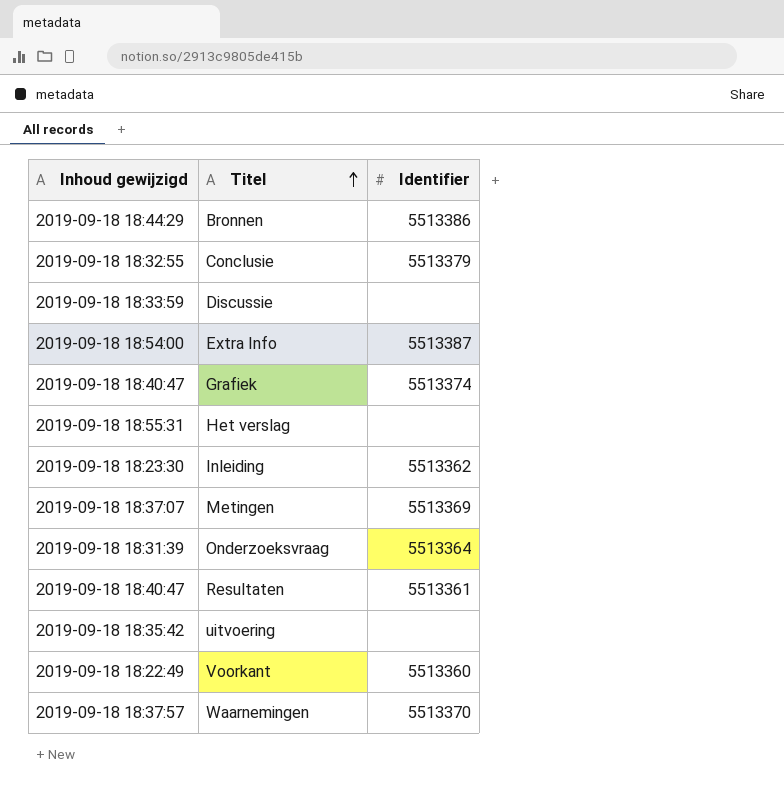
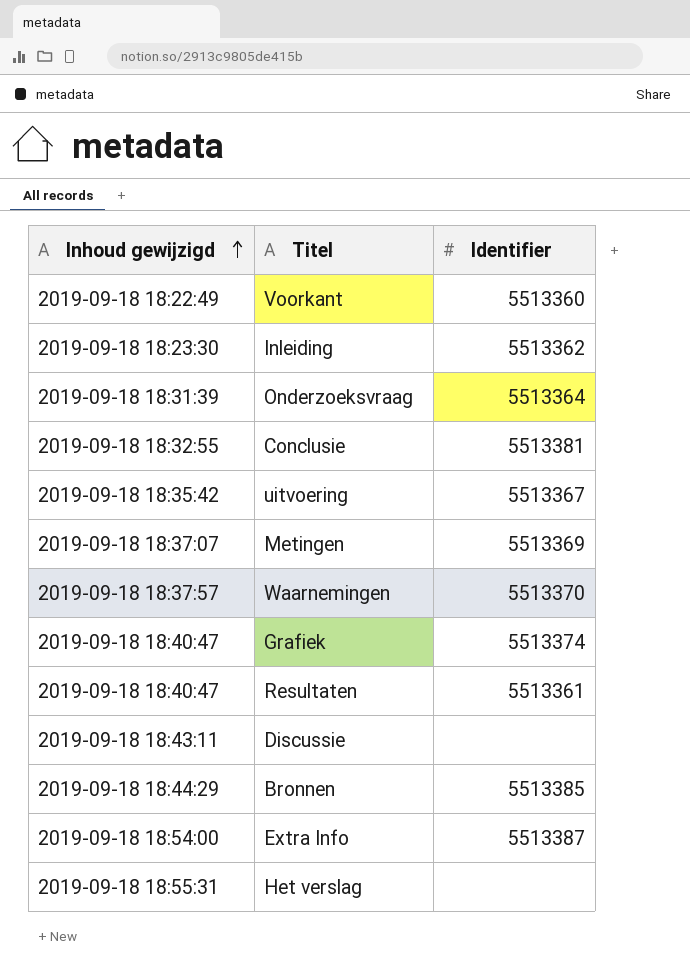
row order: Titel ascending -> Inhoud gewijzigd ascending
Conclusie | Identifier: 5513379 -> 5513381
uitvoering | Identifier: none -> 5513367
Discussie | Inhoud gewijzigd: 2019-09-18 18:33:59 -> 2019-09-18 18:43:11
Bronnen | Identifier: 5513386 -> 5513385

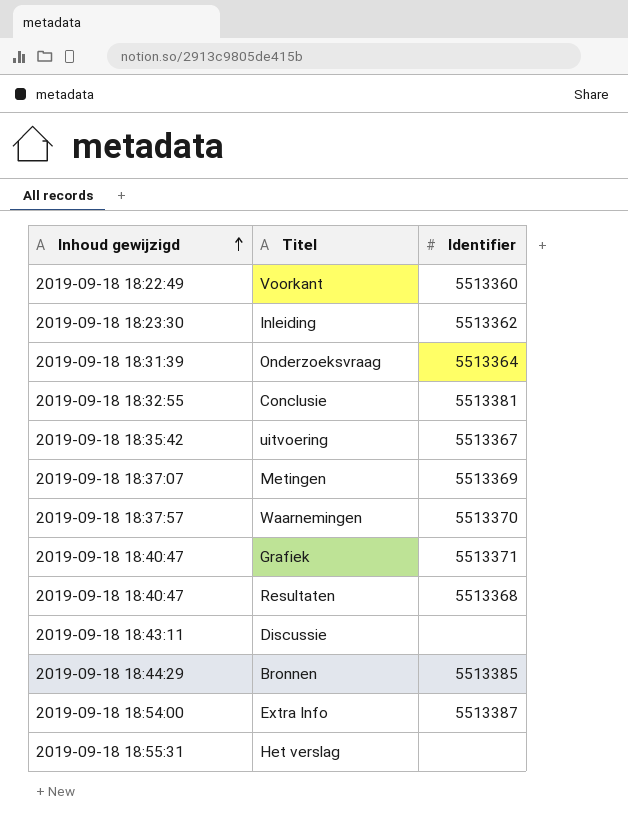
Grafiek | Identifier: 5513374 -> 5513371
Resultaten | Identifier: 5513361 -> 5513368

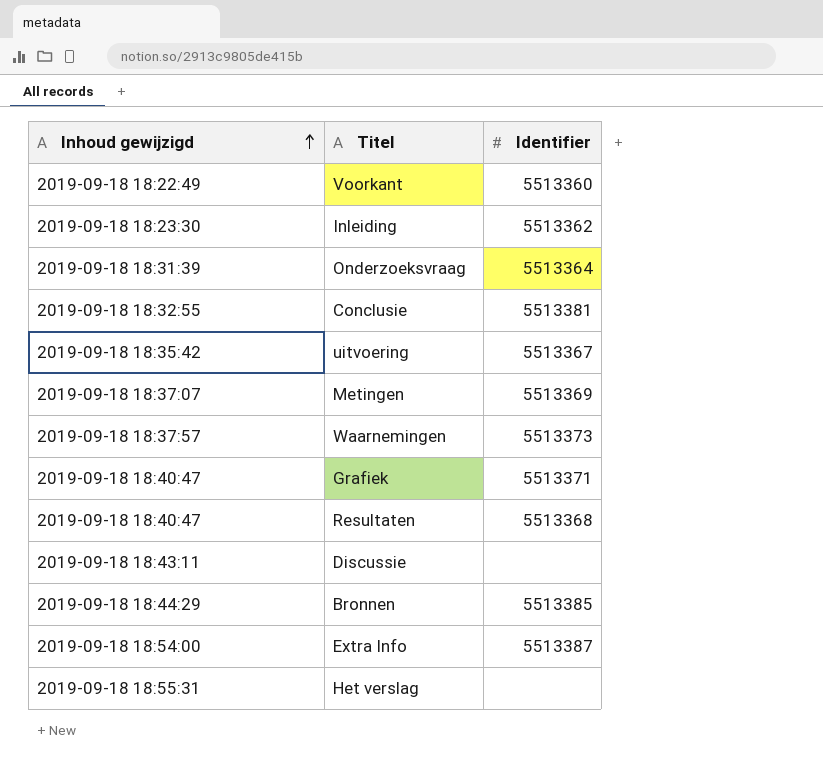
Waarnemingen | Identifier: 5513370 -> 5513373

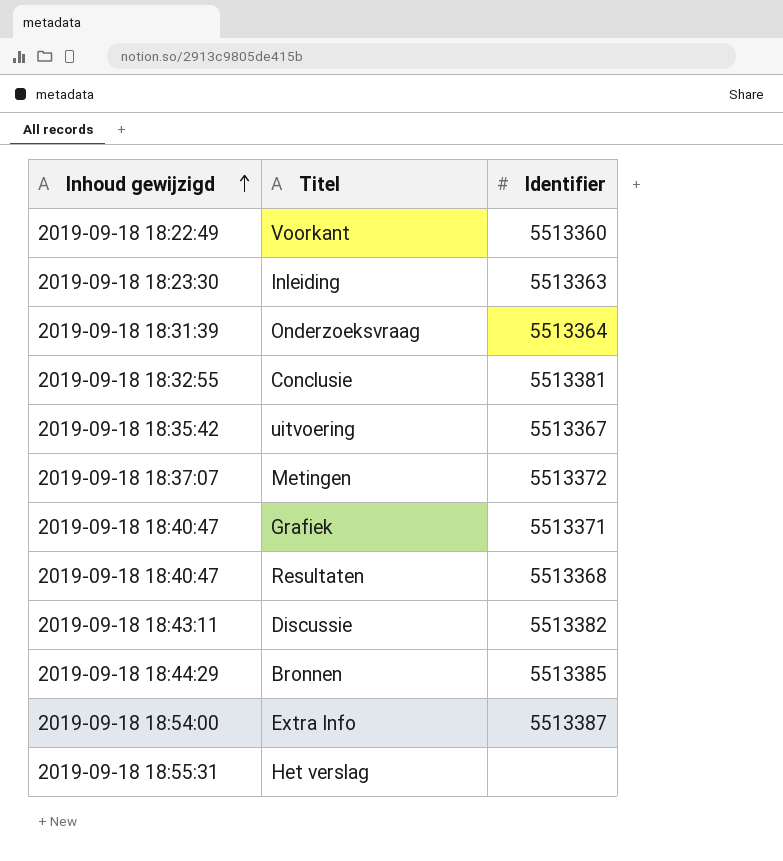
row Waarnemingen: 2019-09-18 18:37:57 | 5513373 -> none
Inleiding | Identifier: 5513362 -> 5513363
Metingen | Identifier: 5513369 -> 5513372
Discussie | Identifier: none -> 5513382

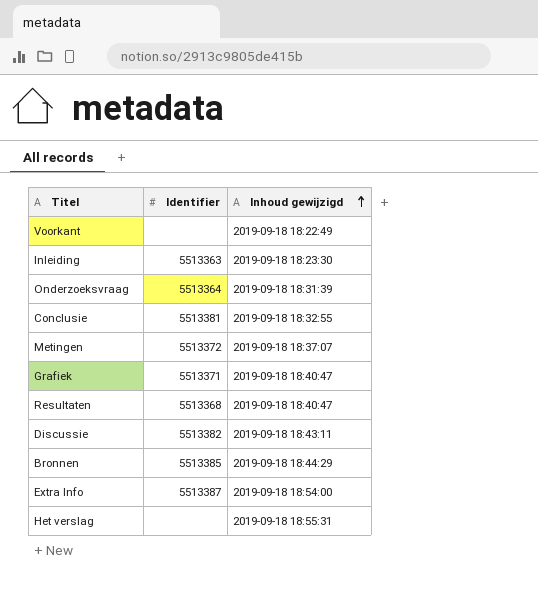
column Inhoud gewijzigd | position: 1 -> 3
row uitvoering: 2019-09-18 18:35:42 | 5513367 -> none
Voorkant | Identifier: 5513360 -> none

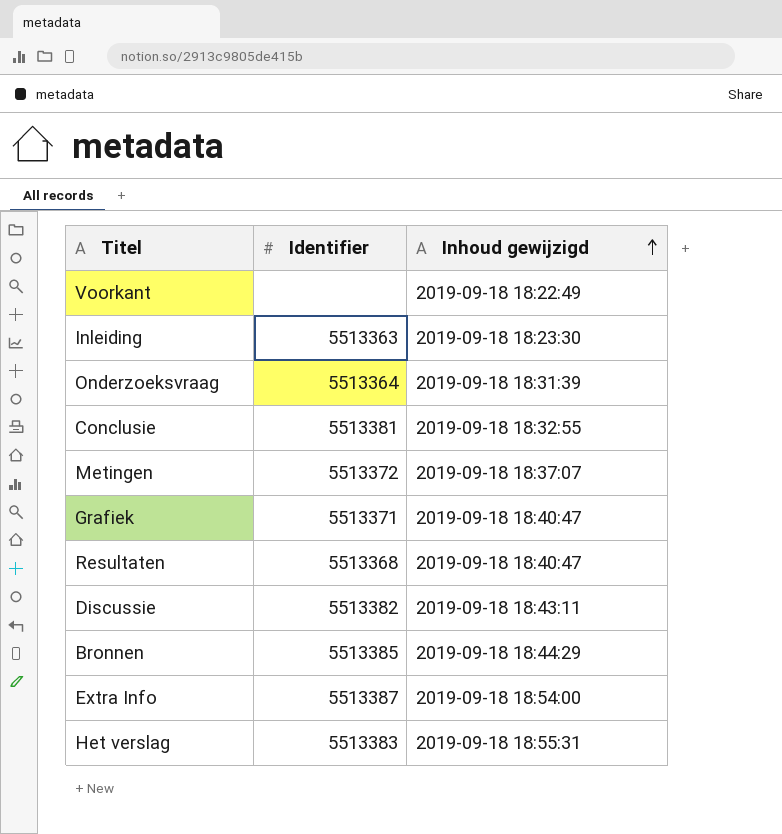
Het verslag | Identifier: none -> 5513383

